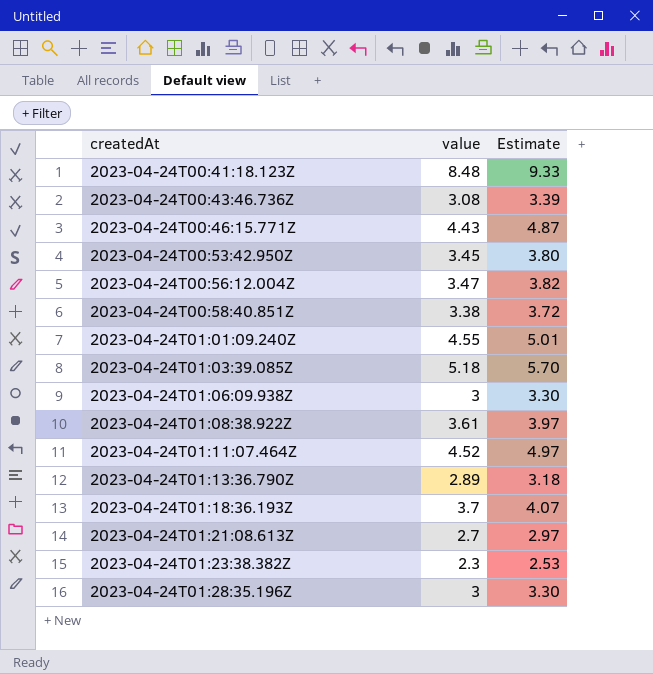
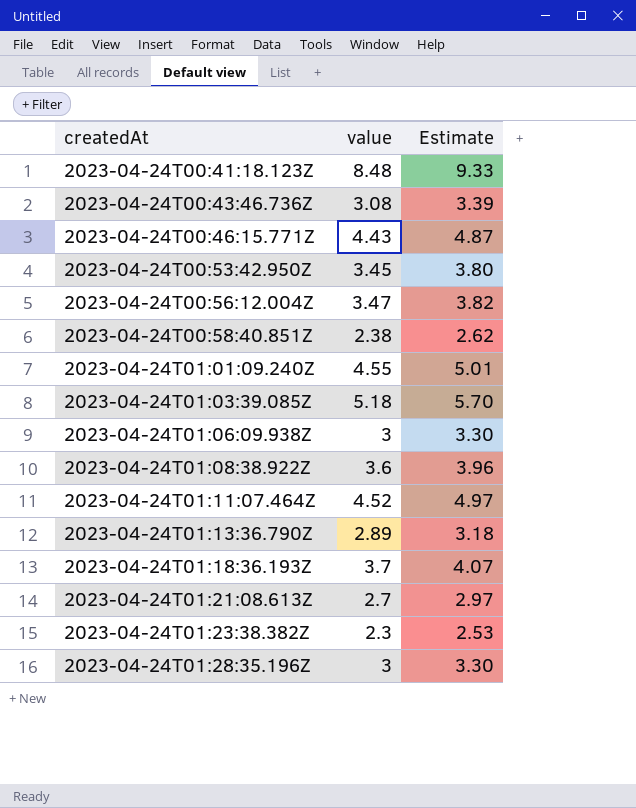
2023-04-24T00:58:40.851Z | value: 3.38 -> 2.38
2023-04-24T00:58:40.851Z | Estimate: 3.72 -> 2.62
2023-04-24T01:08:38.922Z | value: 3.61 -> 3.6
2023-04-24T01:08:38.922Z | Estimate: 3.97 -> 3.96

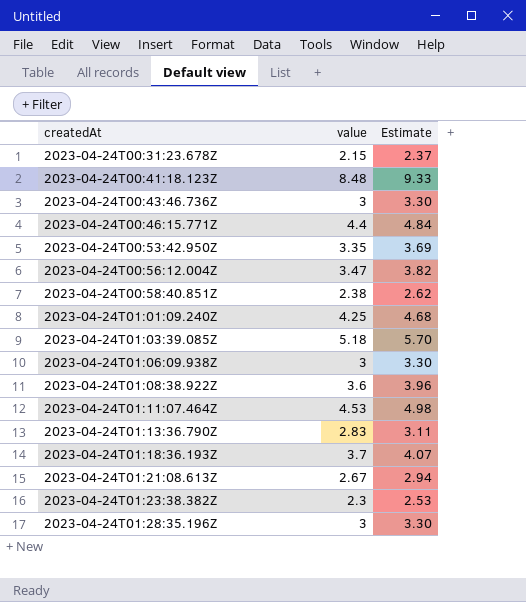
row 2023-04-24T00:31:23.678Z: none -> 2.15 | 2.37
2023-04-24T00:43:46.736Z | value: 3.08 -> 3
2023-04-24T00:43:46.736Z | Estimate: 3.39 -> 3.30
2023-04-24T00:46:15.771Z | value: 4.43 -> 4.4
2023-04-24T00:46:15.771Z | Estimate: 4.87 -> 4.84
2023-04-24T00:53:42.950Z | value: 3.45 -> 3.35
2023-04-24T00:53:42.950Z | Estimate: 3.80 -> 3.69
2023-04-24T01:01:09.240Z | value: 4.55 -> 4.25
2023-04-24T01:01:09.240Z | Estimate: 5.01 -> 4.68
2023-04-24T01:11:07.464Z | value: 4.52 -> 4.53
2023-04-24T01:11:07.464Z | Estimate: 4.97 -> 4.98
2023-04-24T01:13:36.790Z | value: 2.89 -> 2.83
2023-04-24T01:13:36.790Z | Estimate: 3.18 -> 3.11
2023-04-24T01:21:08.613Z | value: 2.7 -> 2.67
2023-04-24T01:21:08.613Z | Estimate: 2.97 -> 2.94

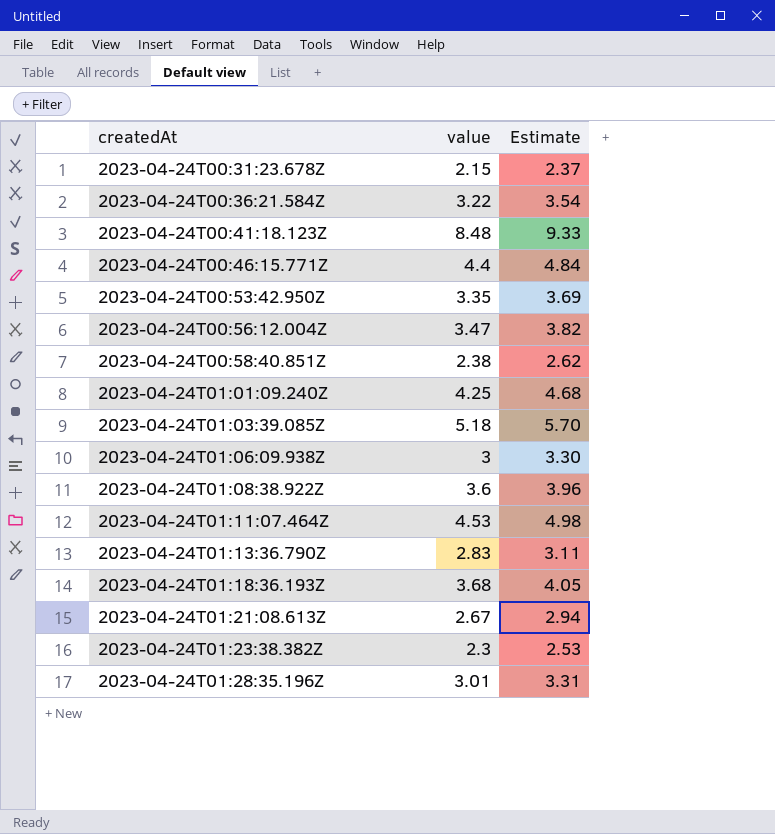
row 2023-04-24T00:43:46.736Z: 3 | 3.30 -> none
row 2023-04-24T00:36:21.584Z: none -> 3.22 | 3.54
2023-04-24T01:18:36.193Z | value: 3.7 -> 3.68
2023-04-24T01:18:36.193Z | Estimate: 4.07 -> 4.05
2023-04-24T01:28:35.196Z | value: 3 -> 3.01
2023-04-24T01:28:35.196Z | Estimate: 3.30 -> 3.31

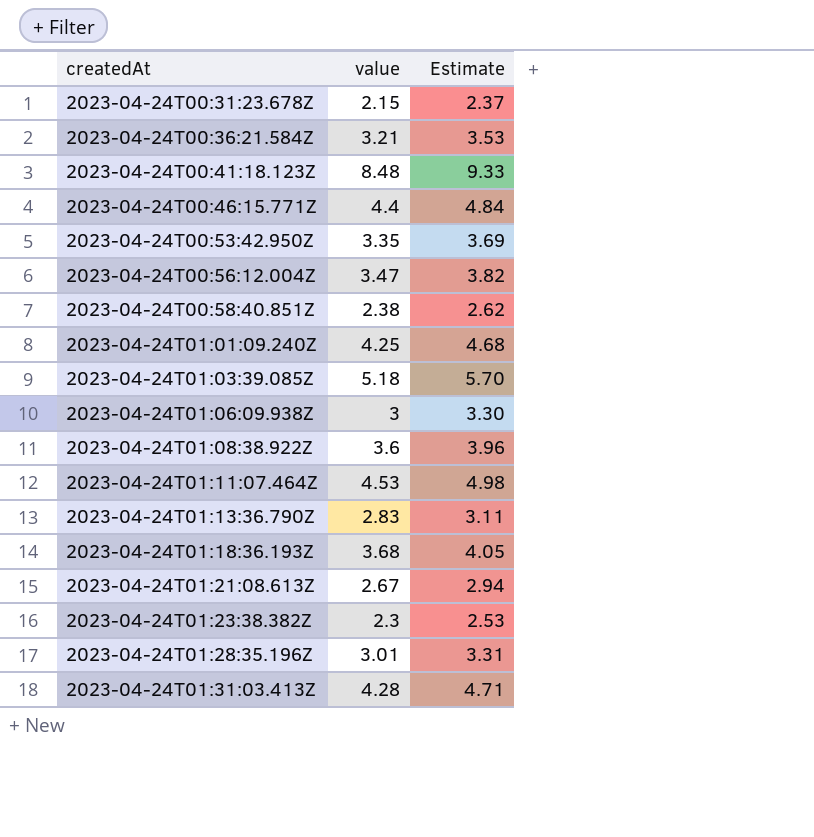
2023-04-24T00:36:21.584Z | value: 3.22 -> 3.21
2023-04-24T00:36:21.584Z | Estimate: 3.54 -> 3.53
row 2023-04-24T01:31:03.413Z: none -> 4.28 | 4.71

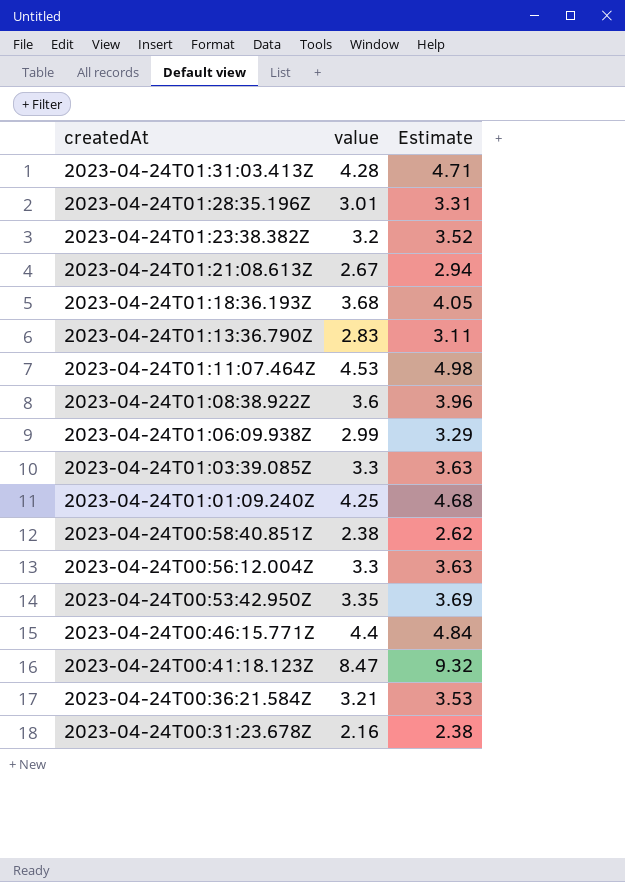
row order: createdAt ascending -> createdAt descending
2023-04-24T01:23:38.382Z | value: 2.3 -> 3.2
2023-04-24T01:23:38.382Z | Estimate: 2.53 -> 3.52
2023-04-24T01:06:09.938Z | value: 3 -> 2.99
2023-04-24T01:06:09.938Z | Estimate: 3.30 -> 3.29
2023-04-24T01:03:39.085Z | value: 5.18 -> 3.3
2023-04-24T01:03:39.085Z | Estimate: 5.70 -> 3.63
2023-04-24T00:56:12.004Z | value: 3.47 -> 3.3
2023-04-24T00:56:12.004Z | Estimate: 3.82 -> 3.63
2023-04-24T00:41:18.123Z | value: 8.48 -> 8.47
2023-04-24T00:41:18.123Z | Estimate: 9.33 -> 9.32
2023-04-24T00:31:23.678Z | value: 2.15 -> 2.16
2023-04-24T00:31:23.678Z | Estimate: 2.37 -> 2.38

